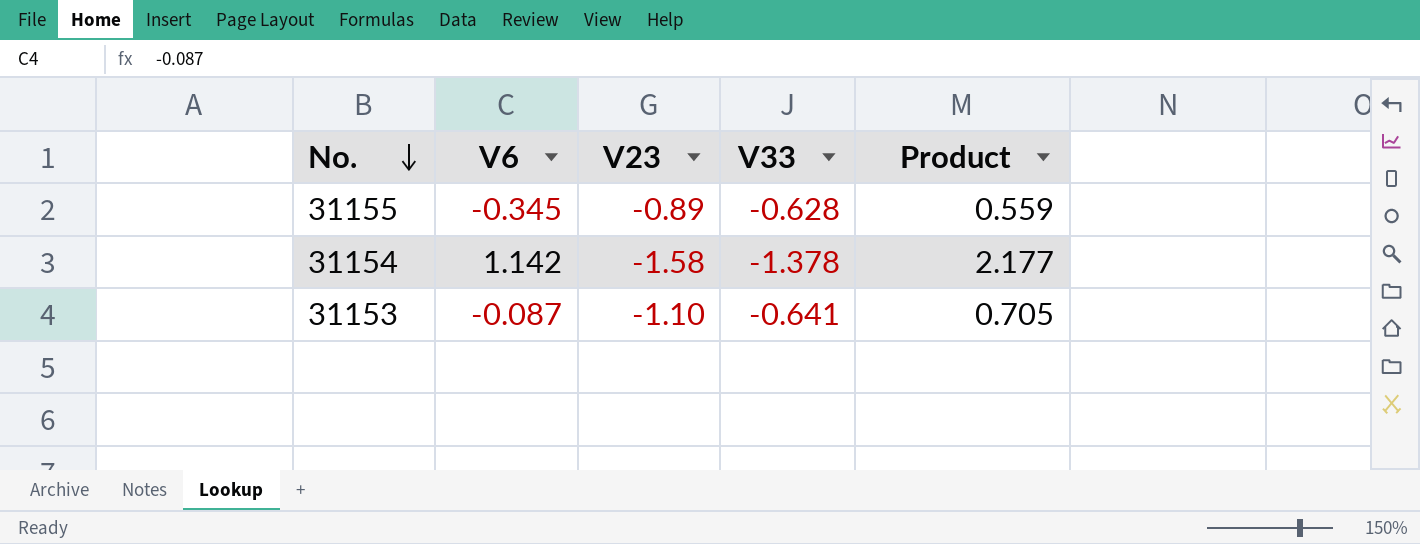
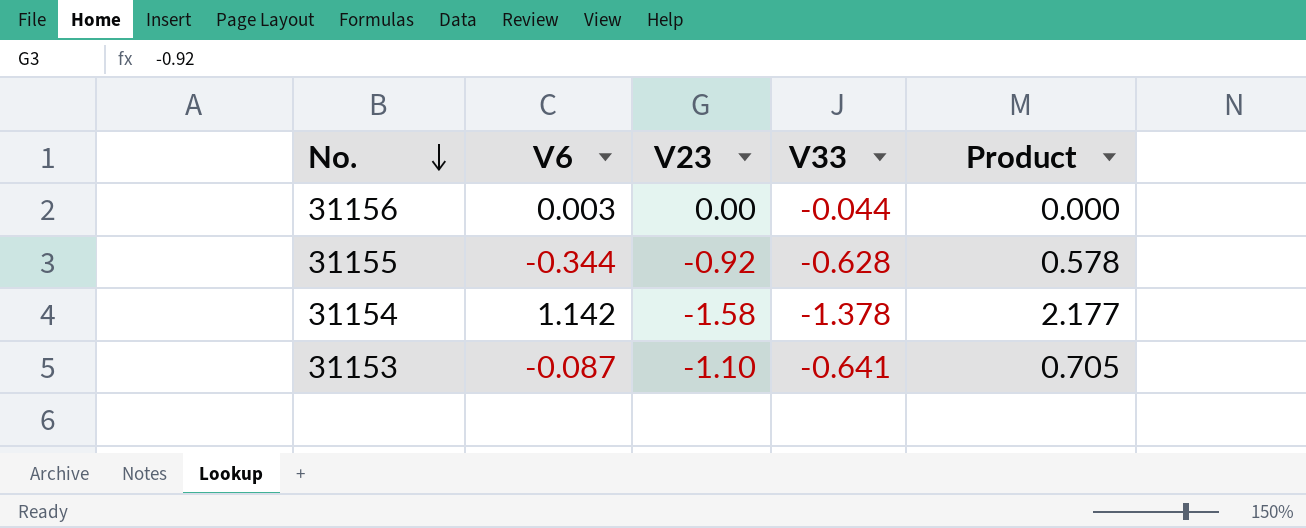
row 31156: none -> 0.003 | 0.00 | -0.044 | 0.000
31155 | V6: -0.345 -> -0.344
31155 | V23: -0.89 -> -0.92
31155 | Product: 0.559 -> 0.578

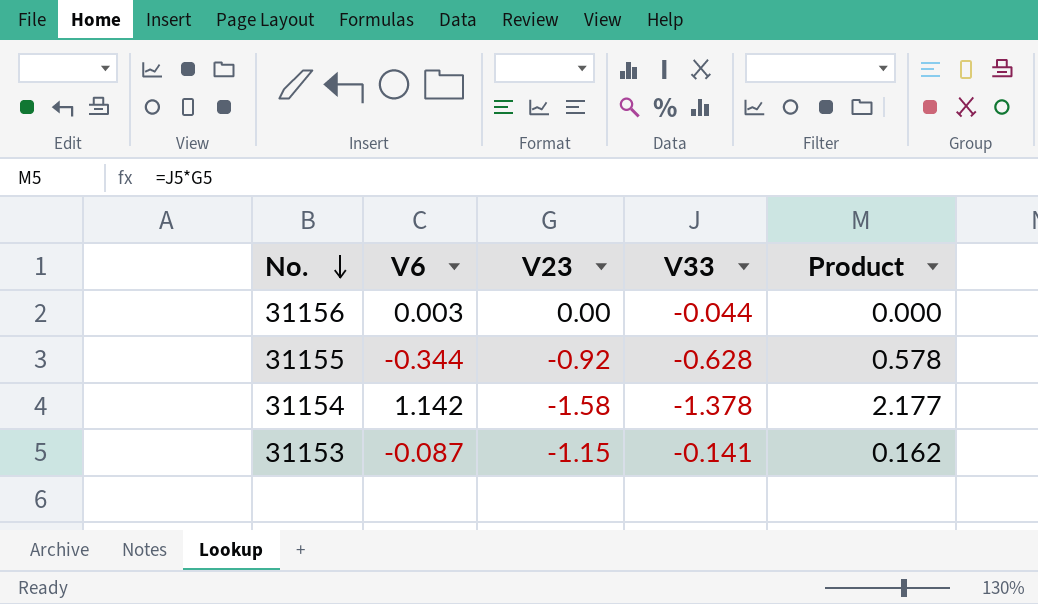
31153 | V23: -1.10 -> -1.15
31153 | V33: -0.641 -> -0.141
31153 | Product: 0.705 -> 0.162

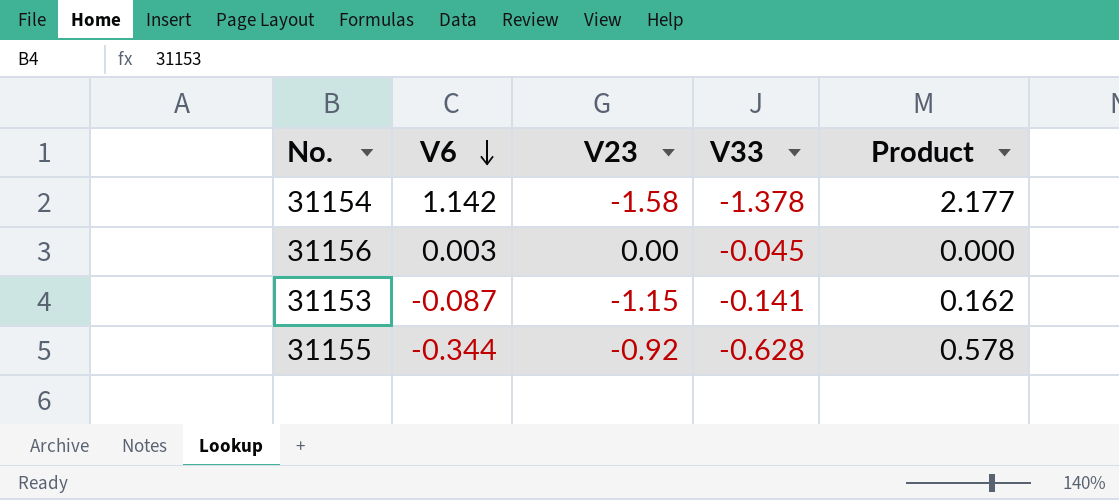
row order: No. descending -> V6 descending
31156 | V33: -0.044 -> -0.045

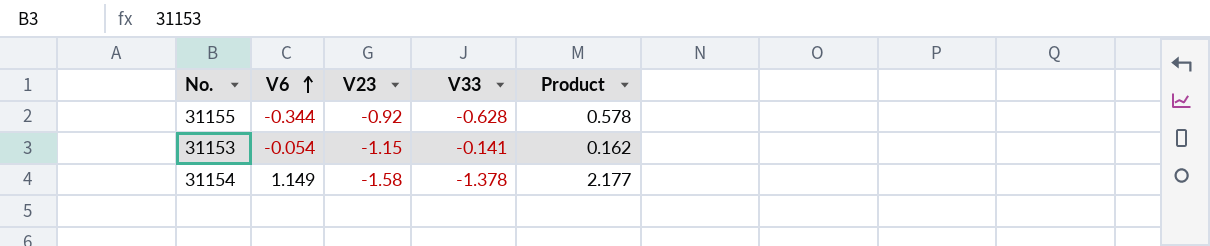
row order: V6 descending -> V6 ascending
row 31156: 0.003 | 0.00 | -0.045 | 0.000 -> none
31153 | V6: -0.087 -> -0.054
31154 | V6: 1.142 -> 1.149

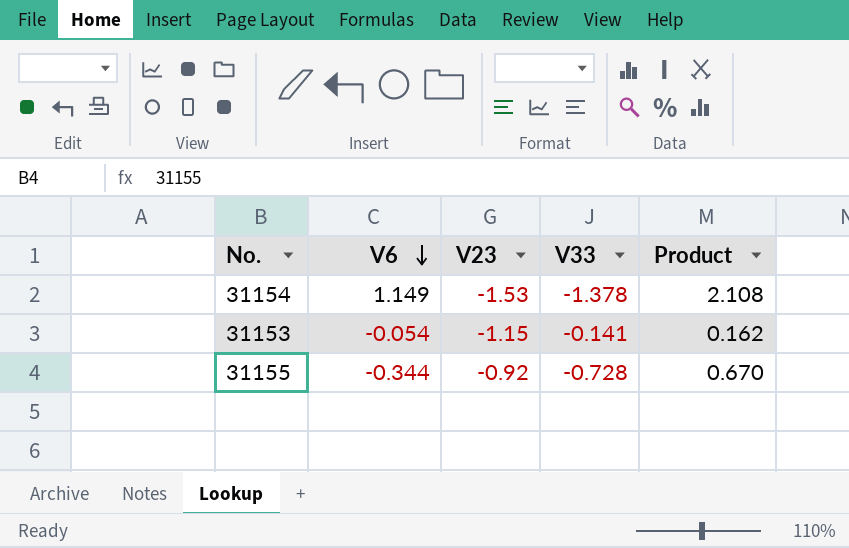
row order: V6 ascending -> V6 descending
31154 | V23: -1.58 -> -1.53
31154 | Product: 2.177 -> 2.108
31155 | V33: -0.628 -> -0.728
31155 | Product: 0.578 -> 0.670

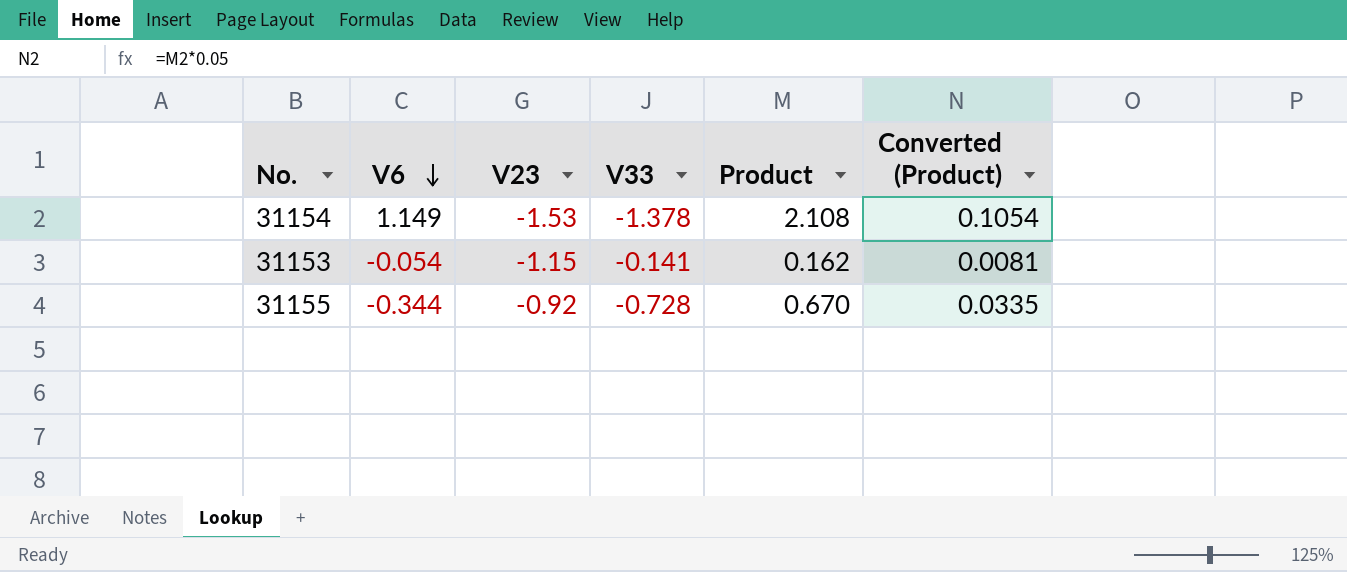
column Converted (Product) | formula: none -> [Product] * 0.05

